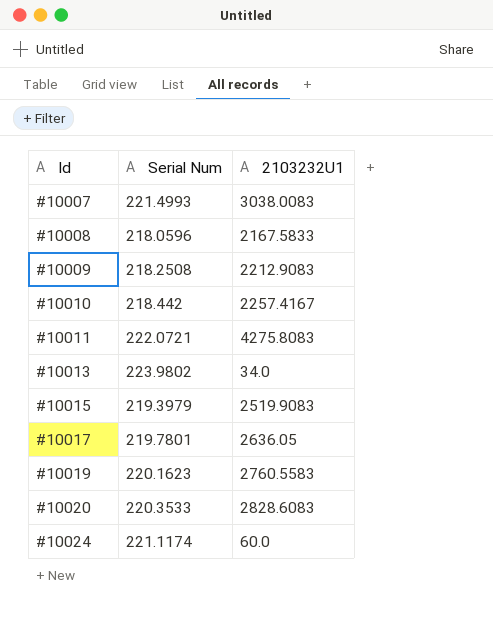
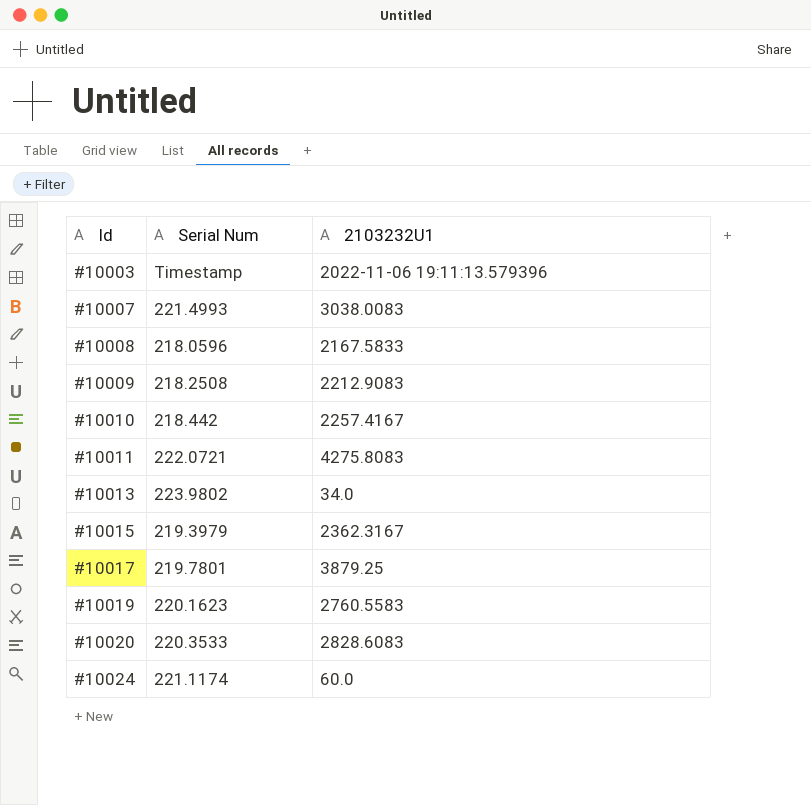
row #10003: none -> Timestamp | 2022-11-06 19:11:13.579396
#10015 | 2103232U1: 2519.9083 -> 2362.3167
#10017 | 2103232U1: 2636.05 -> 3879.25

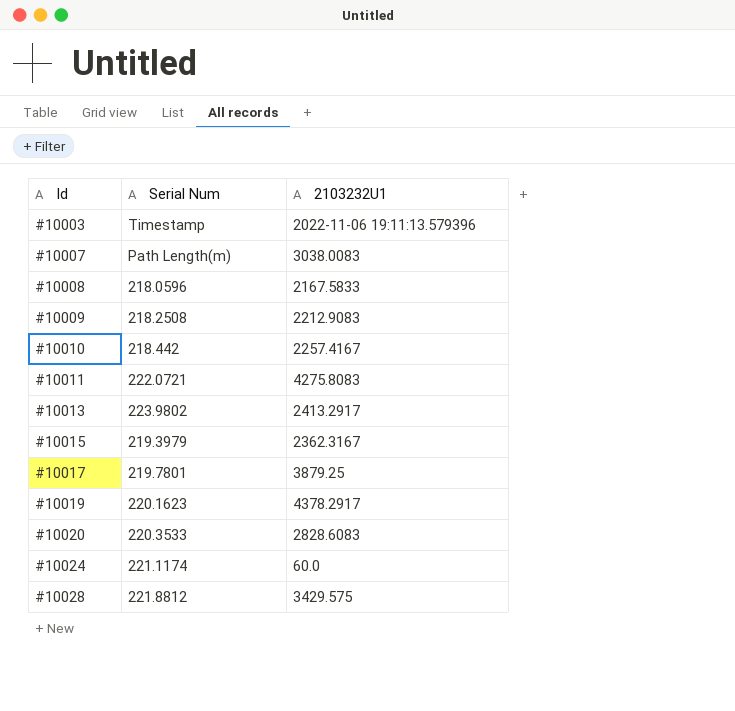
#10007 | Serial Num: 221.4993 -> Path Length(m)
#10013 | 2103232U1: 34.0 -> 2413.2917
#10019 | 2103232U1: 2760.5583 -> 4378.2917
row #10028: none -> 221.8812 | 3429.575

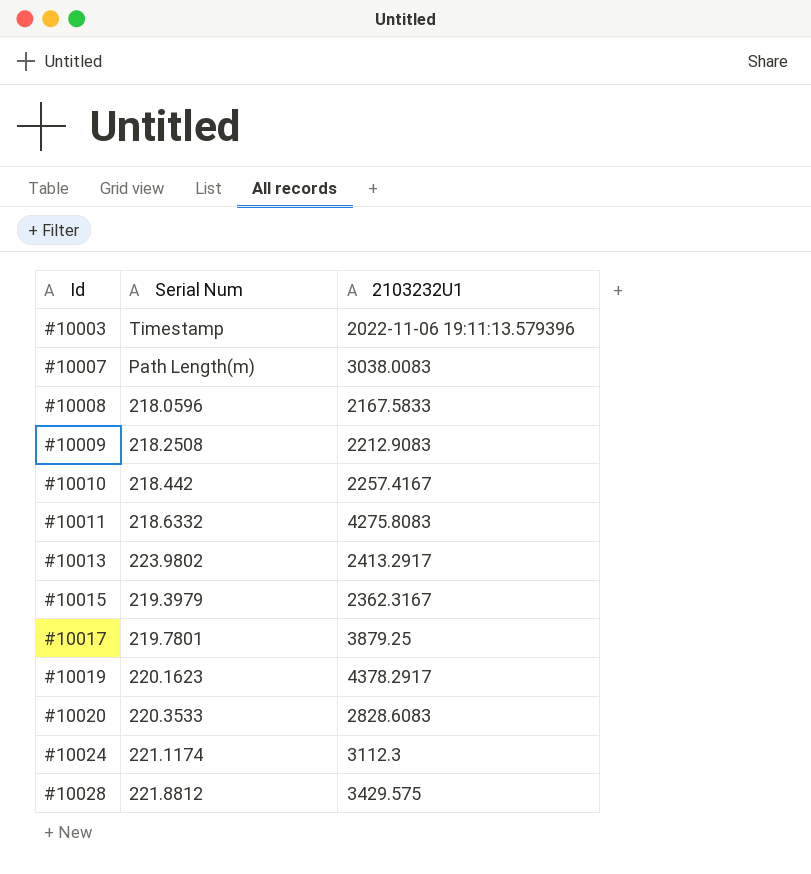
#10011 | Serial Num: 222.0721 -> 218.6332
#10024 | 2103232U1: 60.0 -> 3112.3

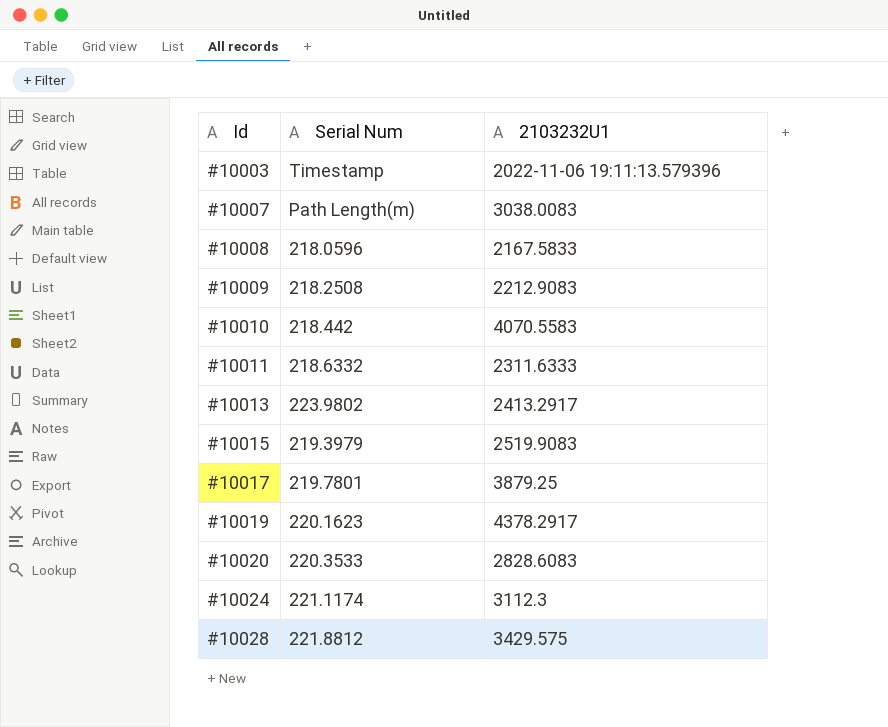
#10010 | 2103232U1: 2257.4167 -> 4070.5583
#10011 | 2103232U1: 4275.8083 -> 2311.6333
#10015 | 2103232U1: 2362.3167 -> 2519.9083

